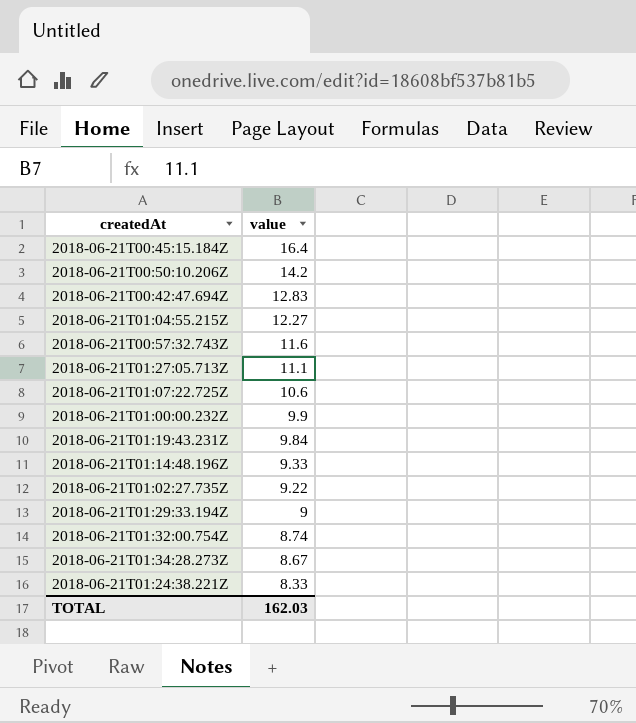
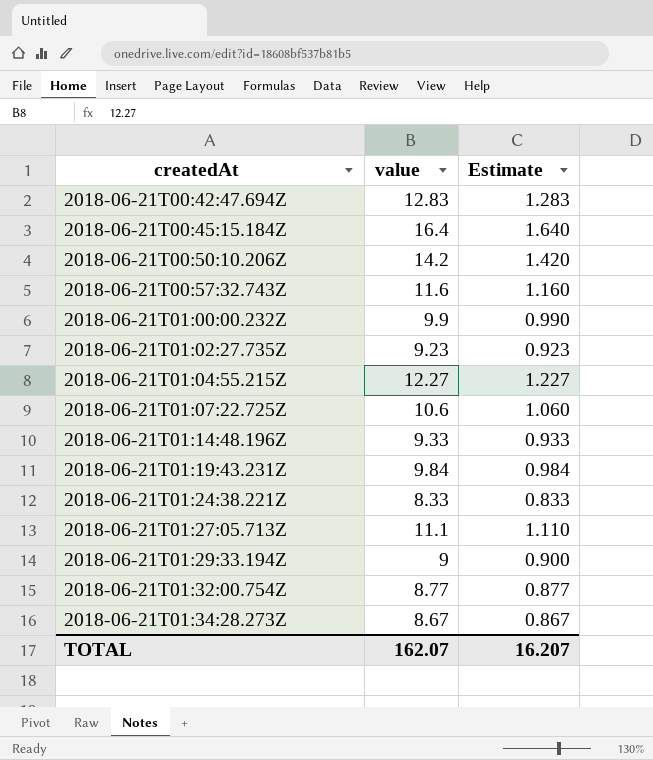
row order: value descending -> createdAt ascending
column Estimate | formula: none -> [value] * 0.1
2018-06-21T01:02:27.735Z | value: 9.22 -> 9.23
2018-06-21T01:32:00.754Z | value: 8.74 -> 8.77
TOTAL | value: 162.03 -> 162.07

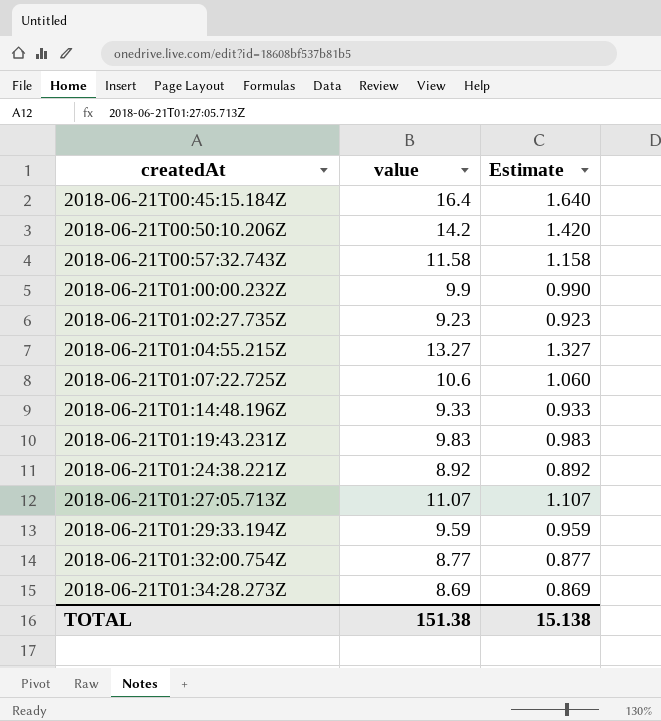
row 2018-06-21T00:42:47.694Z: 12.83 | 1.283 -> none
2018-06-21T00:57:32.743Z | value: 11.6 -> 11.58
2018-06-21T00:57:32.743Z | Estimate: 1.160 -> 1.158
2018-06-21T01:04:55.215Z | value: 12.27 -> 13.27
2018-06-21T01:04:55.215Z | Estimate: 1.227 -> 1.327
2018-06-21T01:19:43.231Z | value: 9.84 -> 9.83
2018-06-21T01:19:43.231Z | Estimate: 0.984 -> 0.983
2018-06-21T01:24:38.221Z | value: 8.33 -> 8.92
2018-06-21T01:24:38.221Z | Estimate: 0.833 -> 0.892
2018-06-21T01:27:05.713Z | value: 11.1 -> 11.07
2018-06-21T01:27:05.713Z | Estimate: 1.110 -> 1.107
2018-06-21T01:29:33.194Z | value: 9 -> 9.59
2018-06-21T01:29:33.194Z | Estimate: 0.900 -> 0.959
2018-06-21T01:34:28.273Z | value: 8.67 -> 8.69
2018-06-21T01:34:28.273Z | Estimate: 0.867 -> 0.869
TOTAL | value: 162.07 -> 151.38
TOTAL | Estimate: 16.207 -> 15.138

